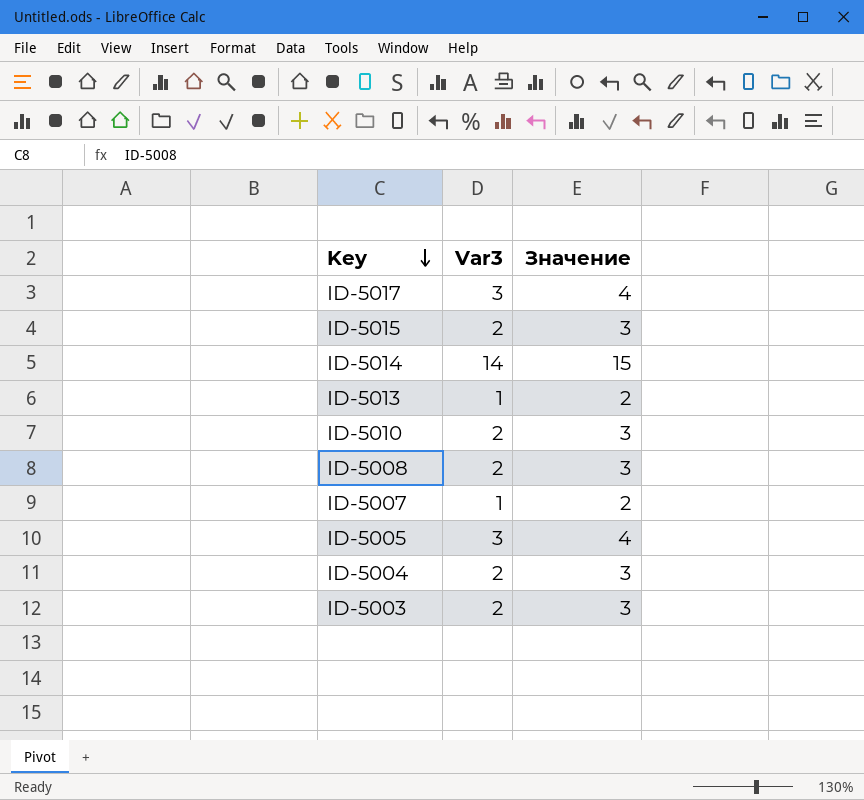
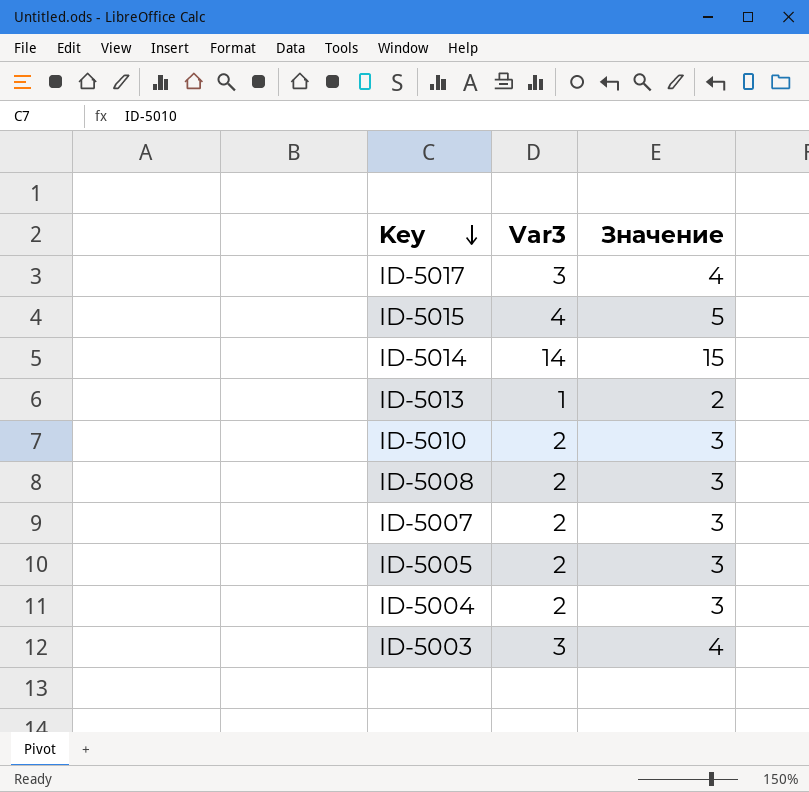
ID-5015 | Var3: 2 -> 4
ID-5015 | Значение: 3 -> 5
ID-5007 | Var3: 1 -> 2
ID-5007 | Значение: 2 -> 3
ID-5005 | Var3: 3 -> 2
ID-5005 | Значение: 4 -> 3
ID-5003 | Var3: 2 -> 3
ID-5003 | Значение: 3 -> 4

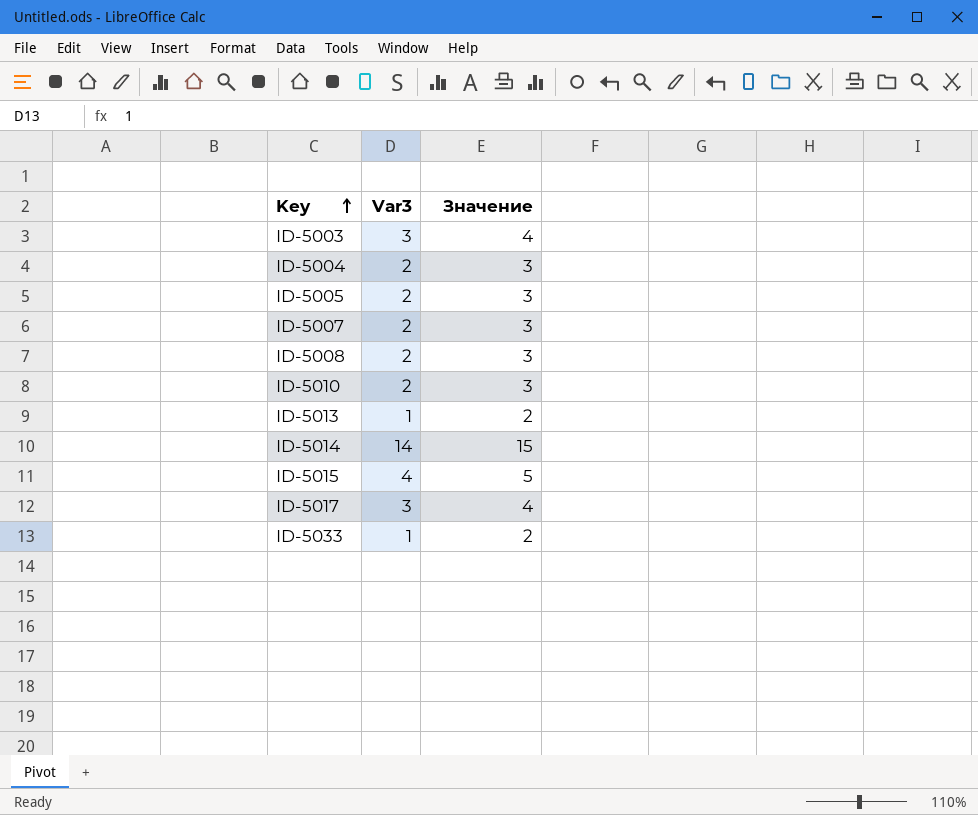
row order: Key descending -> Key ascending
row ID-5033: none -> 1 | 2

